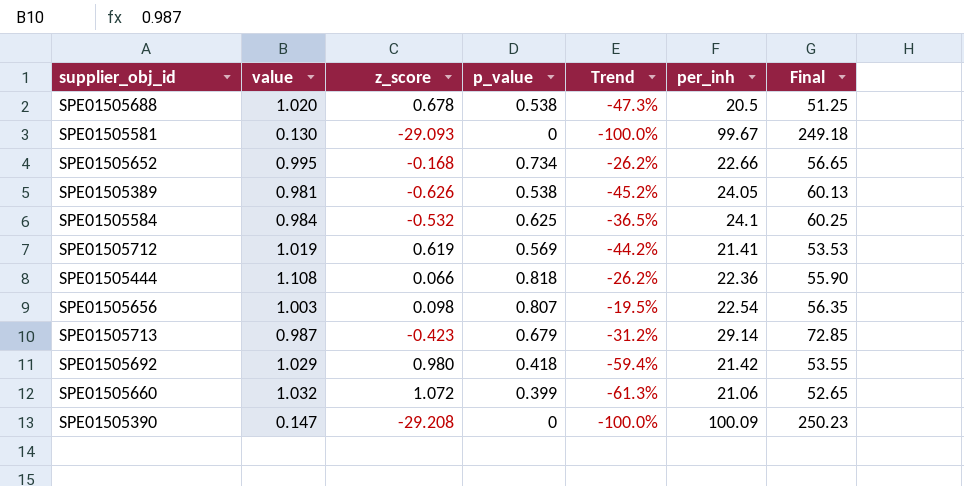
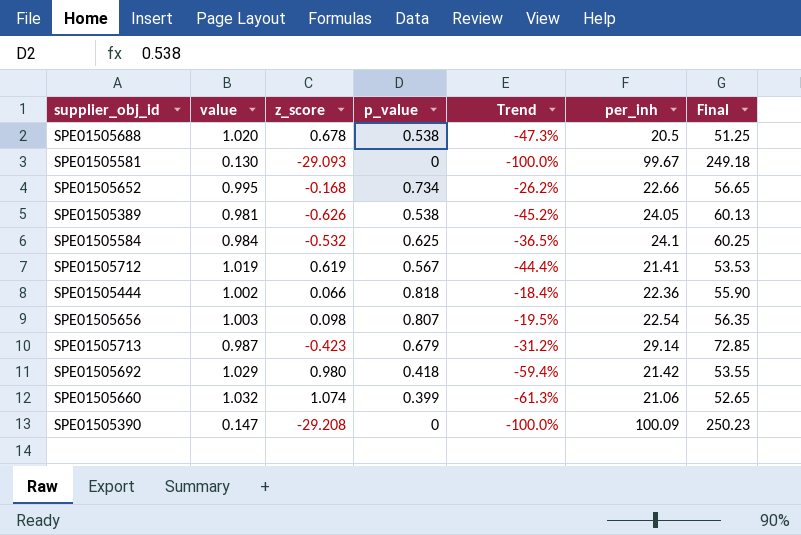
SPE01505712 | p_value: 0.569 -> 0.567
SPE01505712 | Trend: -44.2% -> -44.4%
SPE01505444 | value: 1.108 -> 1.002
SPE01505444 | Trend: -26.2% -> -18.4%
SPE01505660 | z_score: 1.072 -> 1.074

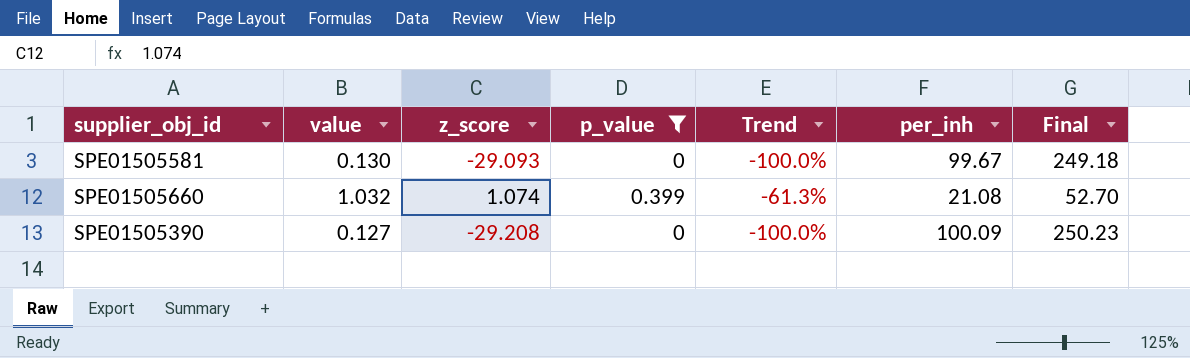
filter: none -> p_value <= 0.399
SPE01505660 | per_inh: 21.06 -> 21.08
SPE01505660 | Final: 52.65 -> 52.70
SPE01505390 | value: 0.147 -> 0.127

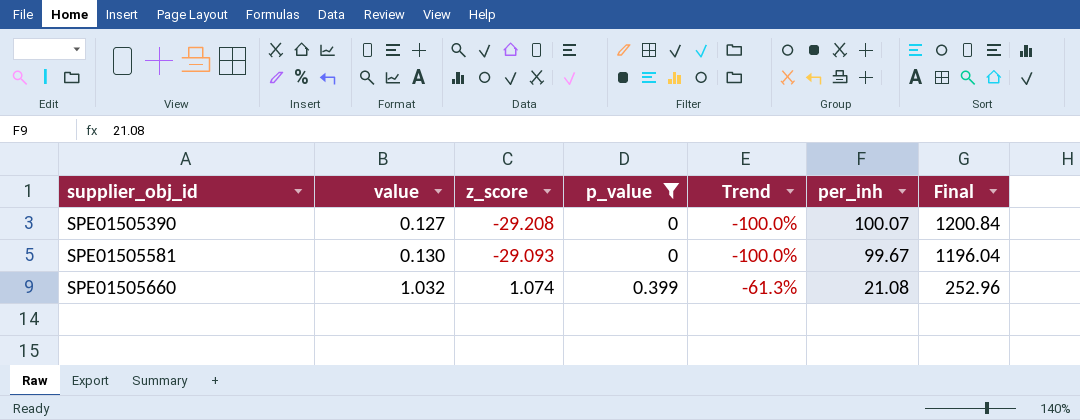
row order: none -> supplier_obj_id ascending
column Final | formula: [per_inh] * 2.5 -> [per_inh] * 12
SPE01505390 | per_inh: 100.09 -> 100.07

